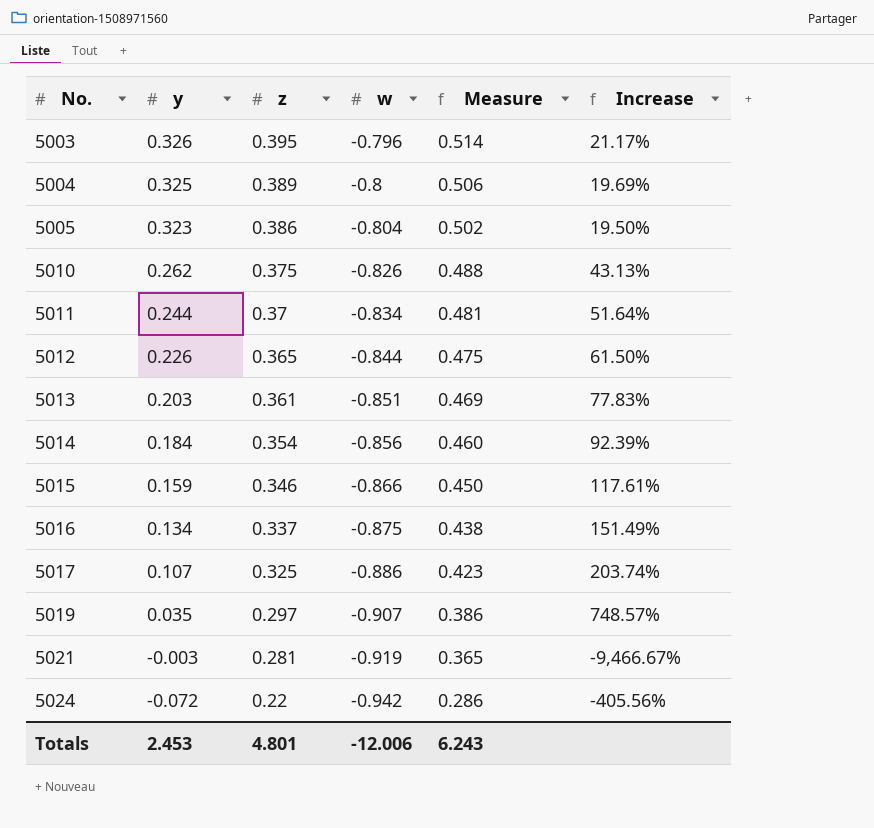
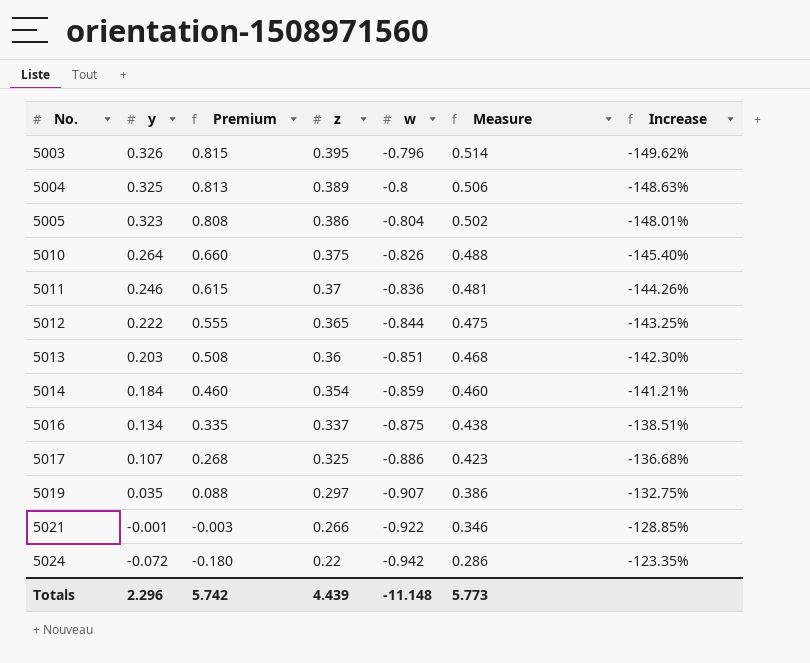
column Premium | formula: none -> [y] * 2.5
column Increase | formula: ([z] - [y]) / [y] -> ([z] - [w]) / [w]
row 5015: 0.159 | 0.346 | -0.866 | 0.450 | 117.61% -> none
5010 | y: 0.262 -> 0.264
5011 | y: 0.244 -> 0.246
5011 | w: -0.834 -> -0.836
5012 | y: 0.226 -> 0.222
5013 | z: 0.361 -> 0.36
5013 | Measure: 0.469 -> 0.468
5014 | w: -0.856 -> -0.859
5021 | y: -0.003 -> -0.001
5021 | z: 0.281 -> 0.266
5021 | w: -0.919 -> -0.922
5021 | Measure: 0.365 -> 0.346
Totals | y: 2.453 -> 2.296
Totals | z: 4.801 -> 4.439
Totals | w: -12.006 -> -11.148
Totals | Measure: 6.243 -> 5.773

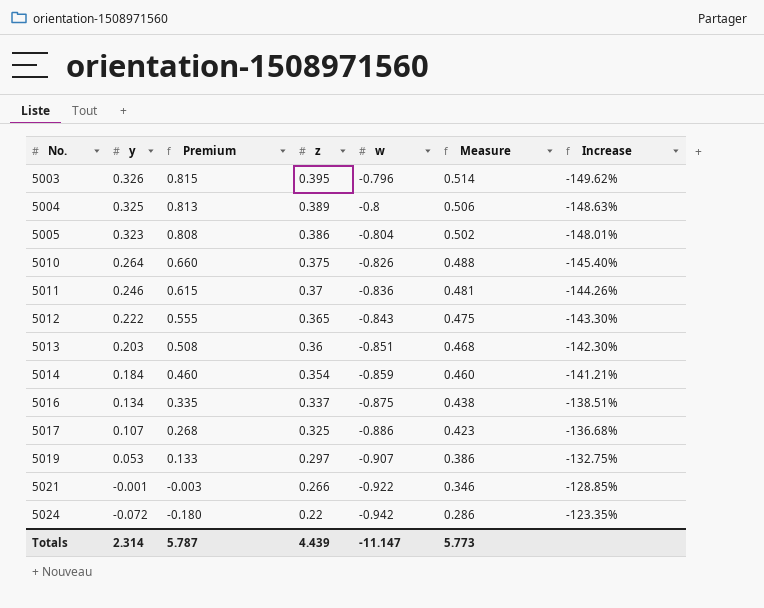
5012 | w: -0.844 -> -0.843
5012 | Increase: -143.25% -> -143.30%
5019 | y: 0.035 -> 0.053
5019 | Premium: 0.088 -> 0.133
Totals | y: 2.296 -> 2.314
Totals | Premium: 5.742 -> 5.787
Totals | w: -11.148 -> -11.147

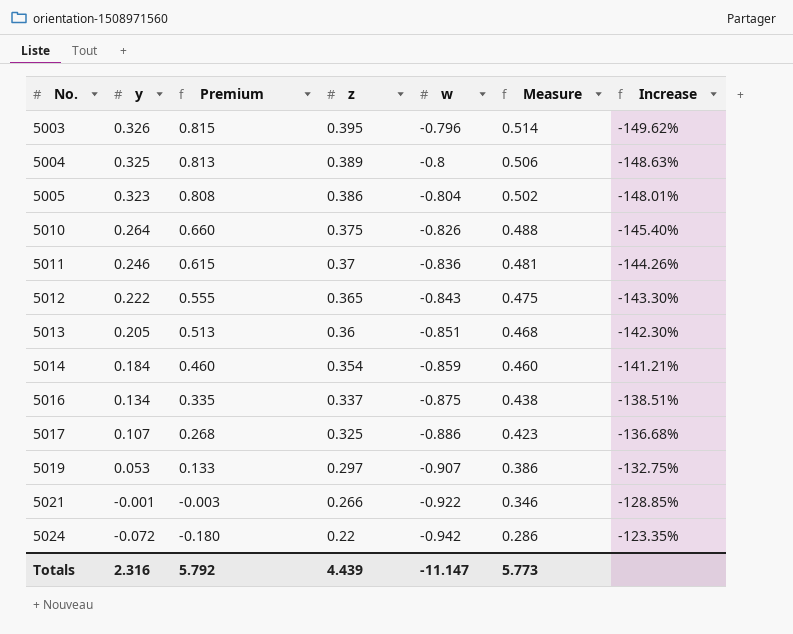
5013 | y: 0.203 -> 0.205
5013 | Premium: 0.508 -> 0.513
Totals | y: 2.314 -> 2.316
Totals | Premium: 5.787 -> 5.792

